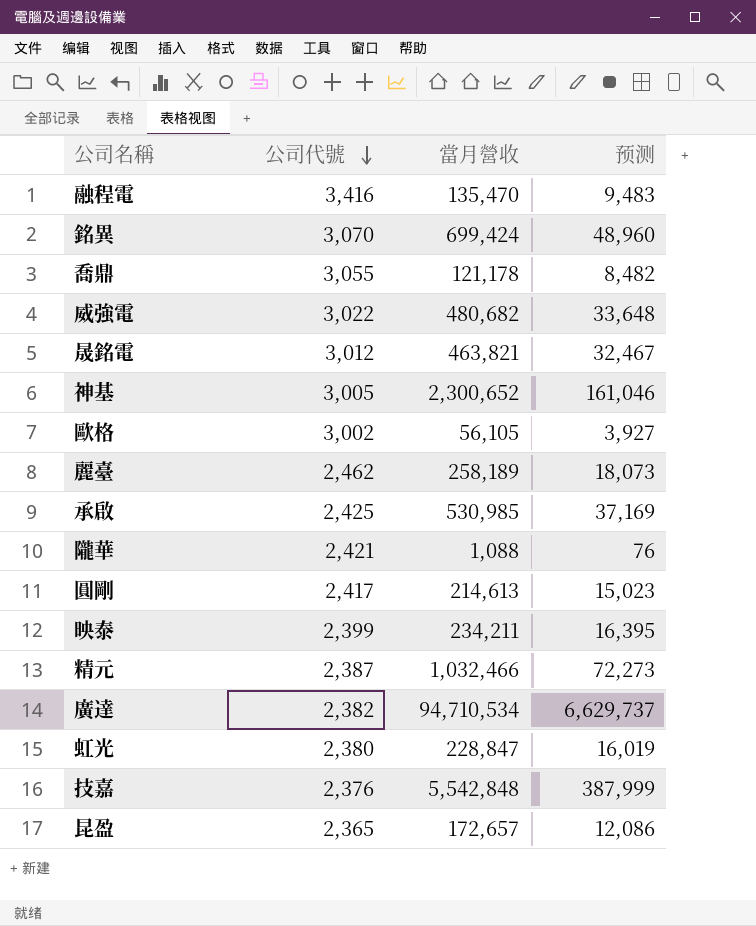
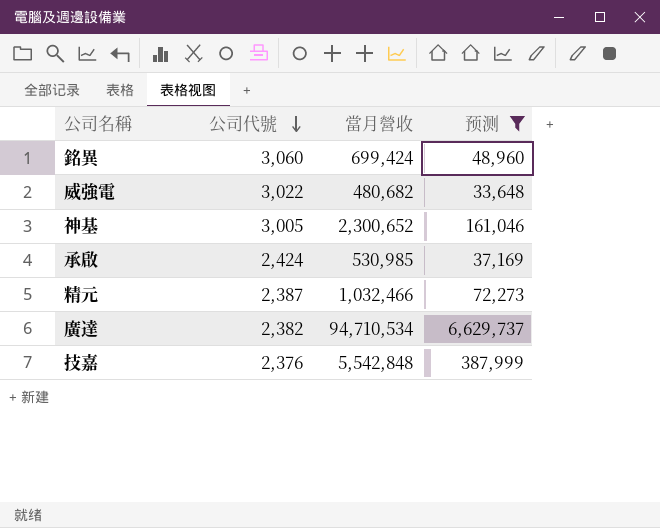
filter: none -> 预测 >= 33,648
銘異 | 公司代號: 3,070 -> 3,060
承啟 | 公司代號: 2,425 -> 2,424

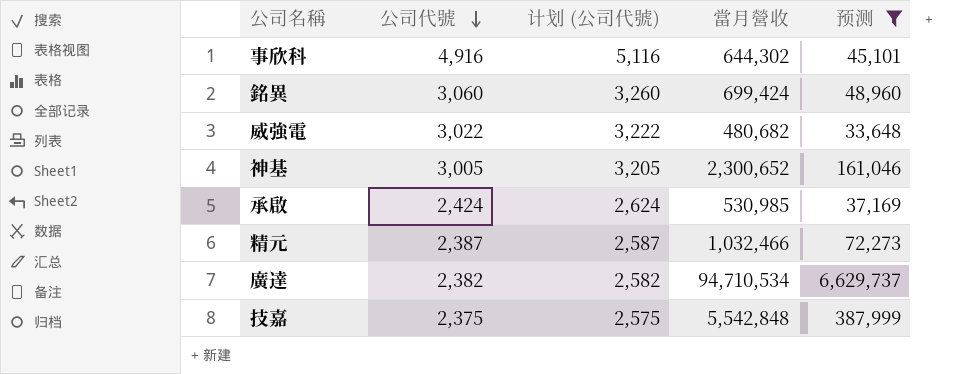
column 计划 (公司代號) | formula: none -> [公司代號] + 200
row 事欣科: none -> 4,916 | 5,116 | 644,302 | 45,101
技嘉 | 公司代號: 2,376 -> 2,375

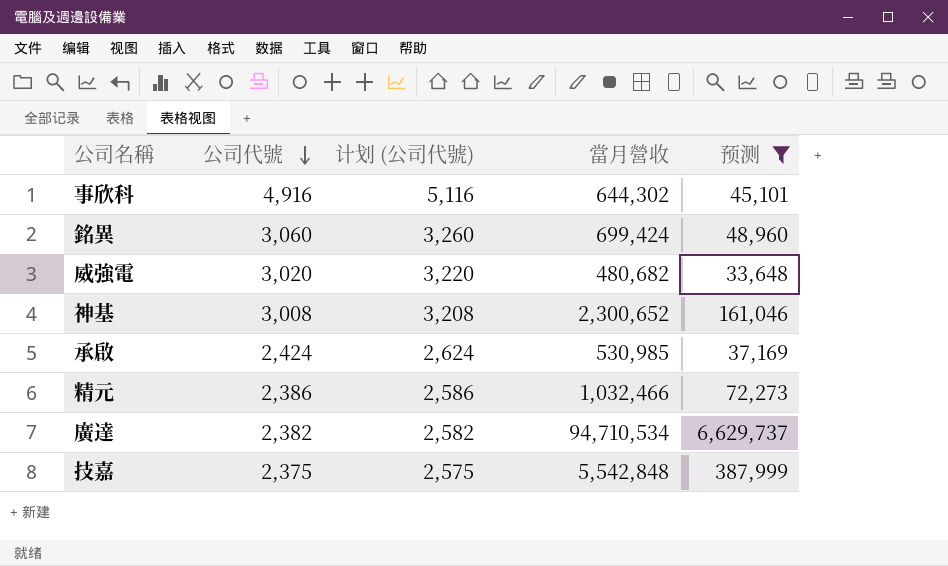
威強電 | 公司代號: 3,022 -> 3,020
威強電 | 计划 (公司代號): 3,222 -> 3,220
神基 | 公司代號: 3,005 -> 3,008
神基 | 计划 (公司代號): 3,205 -> 3,208
精元 | 公司代號: 2,387 -> 2,386
精元 | 计划 (公司代號): 2,587 -> 2,586

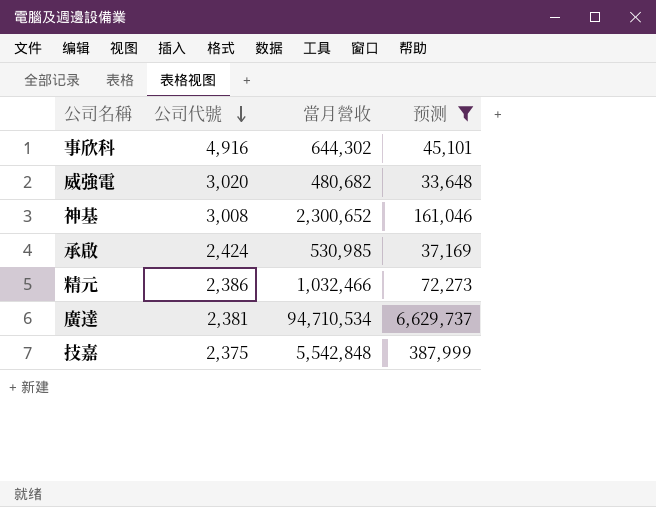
column 计划 (公司代號) | formula: [公司代號] + 200 -> none
row 銘異: 3,060 | 3,260 | 699,424 | 48,960 -> none
廣達 | 公司代號: 2,382 -> 2,381

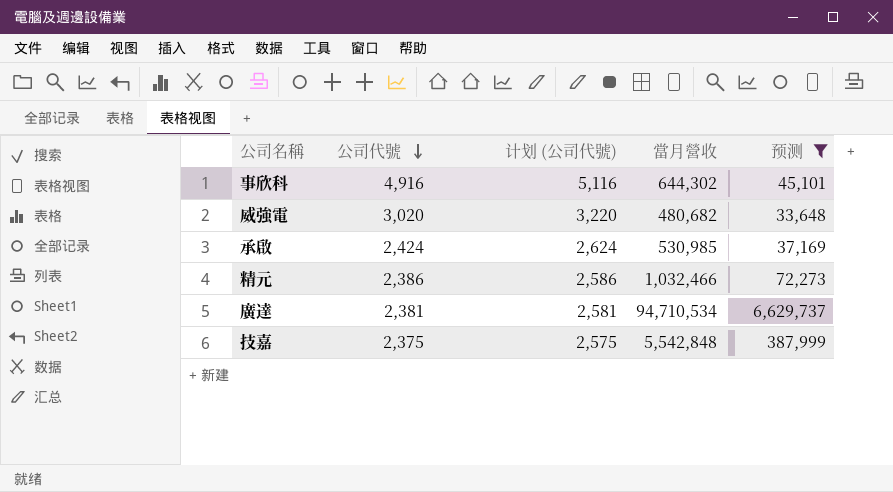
column 计划 (公司代號) | formula: none -> [公司代號] + 200
row 神基: 3,008 | 2,300,652 | 161,046 -> none

